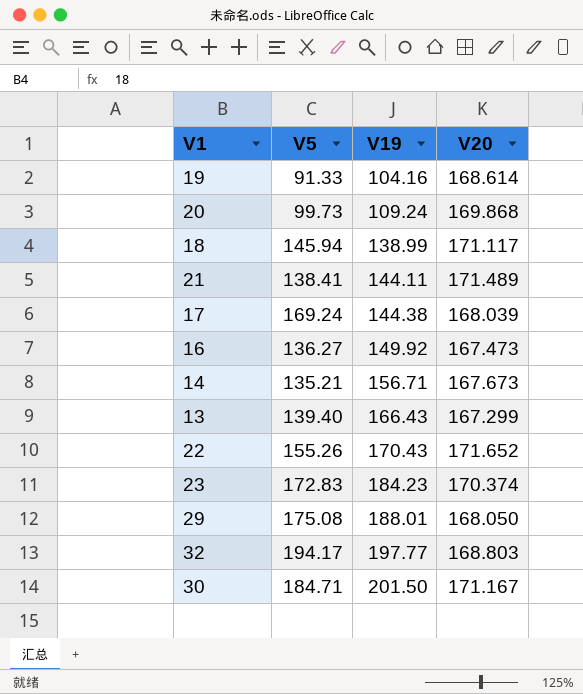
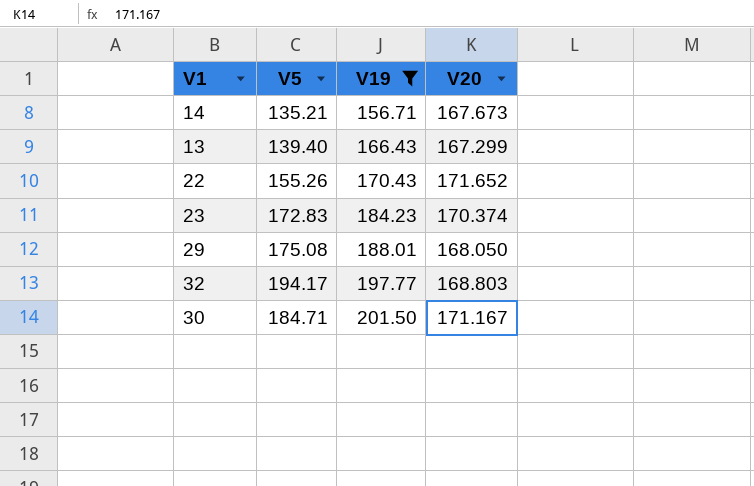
filter: none -> V19 >= 156.71

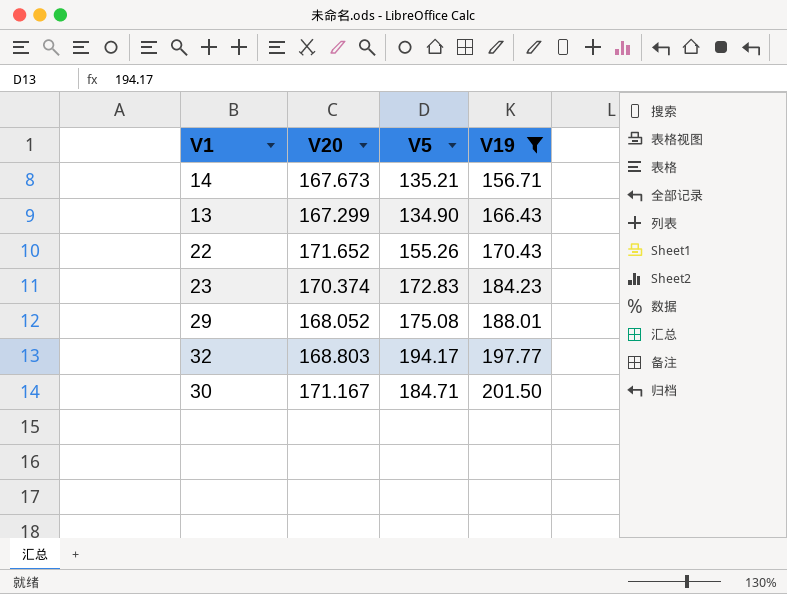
column V20 | position: 4 -> 2
13 | V5: 139.40 -> 134.90
29 | V20: 168.050 -> 168.052

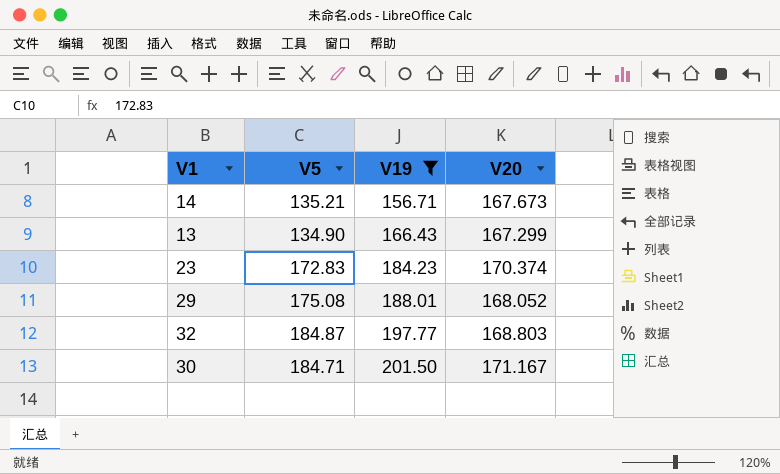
column V20 | position: 2 -> 4
row 22: 171.652 | 155.26 | 170.43 -> none
32 | V5: 194.17 -> 184.87

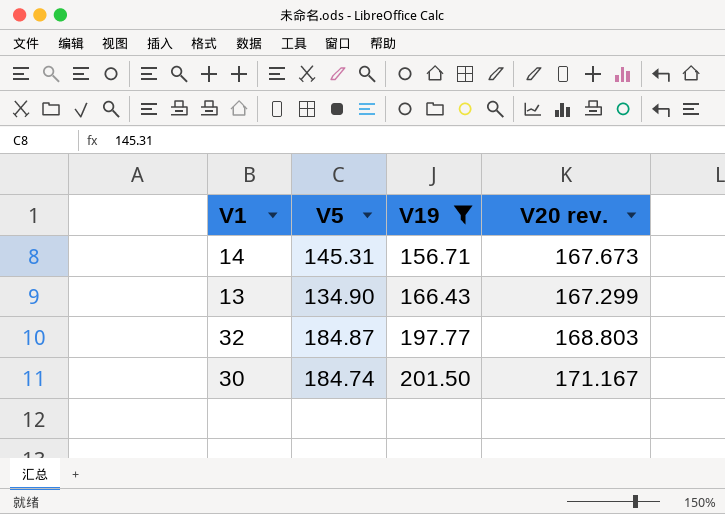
column name: V20 -> V20 rev.
row 23: 172.83 | 184.23 | 170.374 -> none
row 29: 175.08 | 188.01 | 168.052 -> none
14 | V5: 135.21 -> 145.31
30 | V5: 184.71 -> 184.74

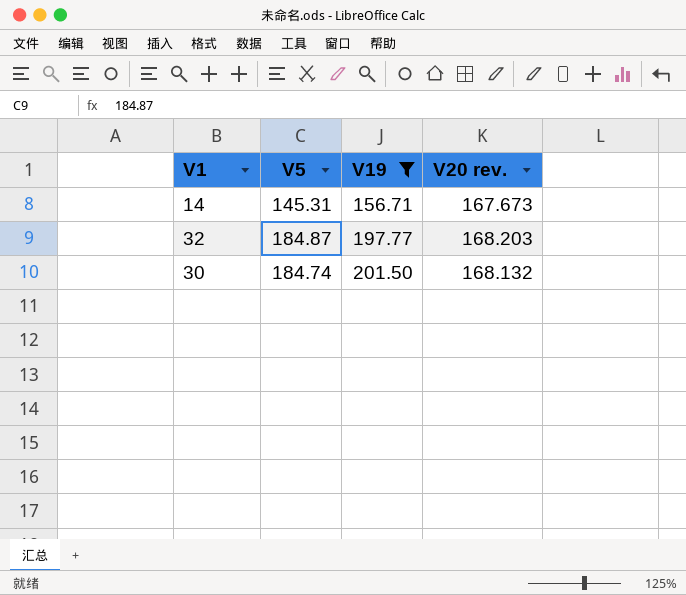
row 13: 134.90 | 166.43 | 167.299 -> none
32 | V20 rev.: 168.803 -> 168.203
30 | V20 rev.: 171.167 -> 168.132

